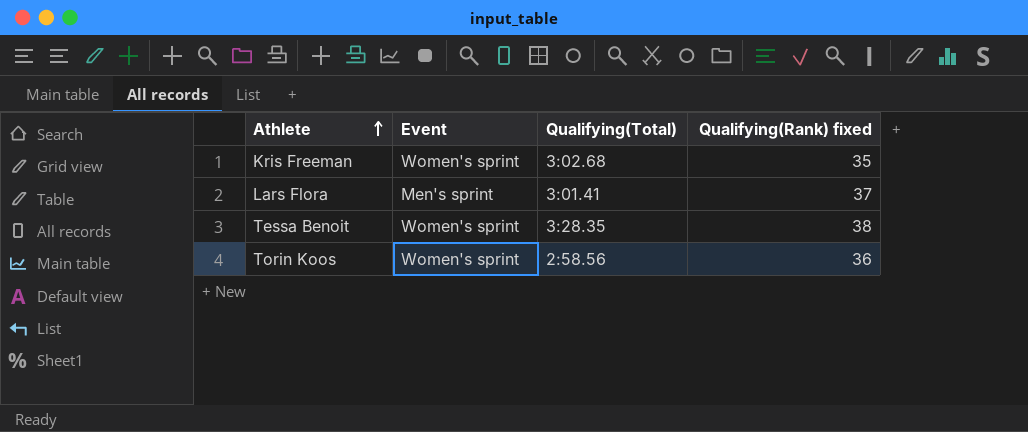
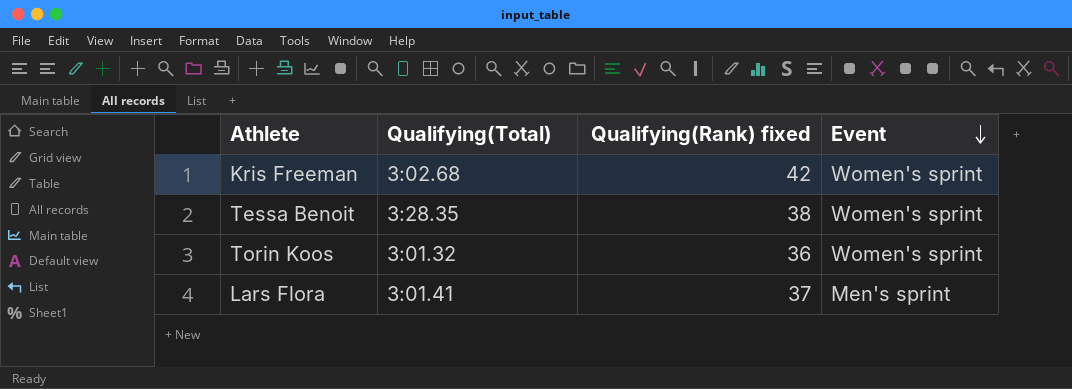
row order: Athlete ascending -> Event descending
column Event | position: 2 -> 4
Kris Freeman | Qualifying(Rank) fixed: 35 -> 42
Torin Koos | Qualifying(Total): 2:58.56 -> 3:01.32

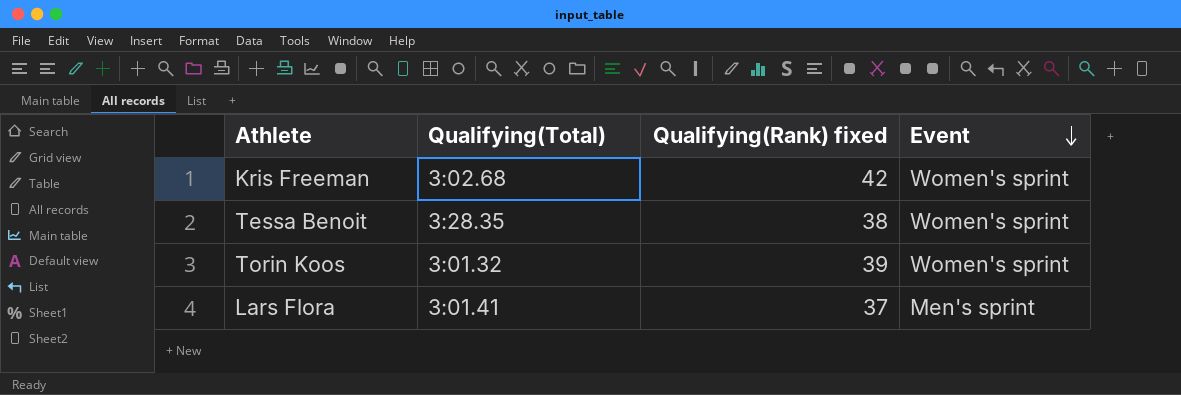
Torin Koos | Qualifying(Rank) fixed: 36 -> 39

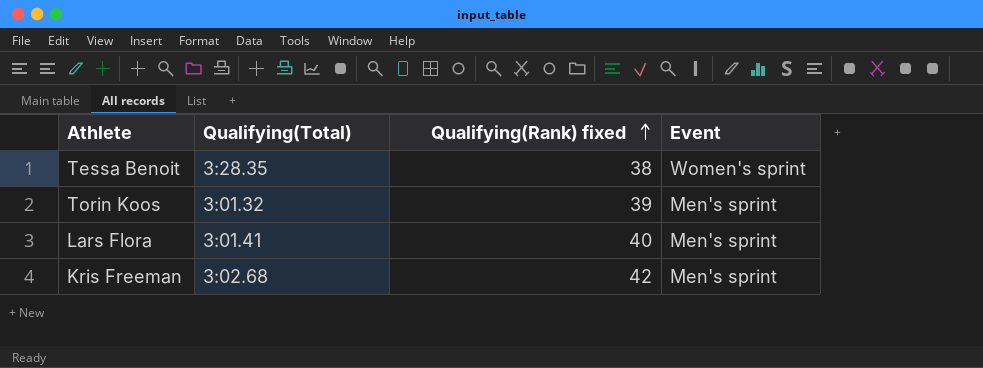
row order: Event descending -> Qualifying(Rank) fixed ascending
Torin Koos | Event: Women's sprint -> Men's sprint
Lars Flora | Qualifying(Rank) fixed: 37 -> 40
Kris Freeman | Event: Women's sprint -> Men's sprint

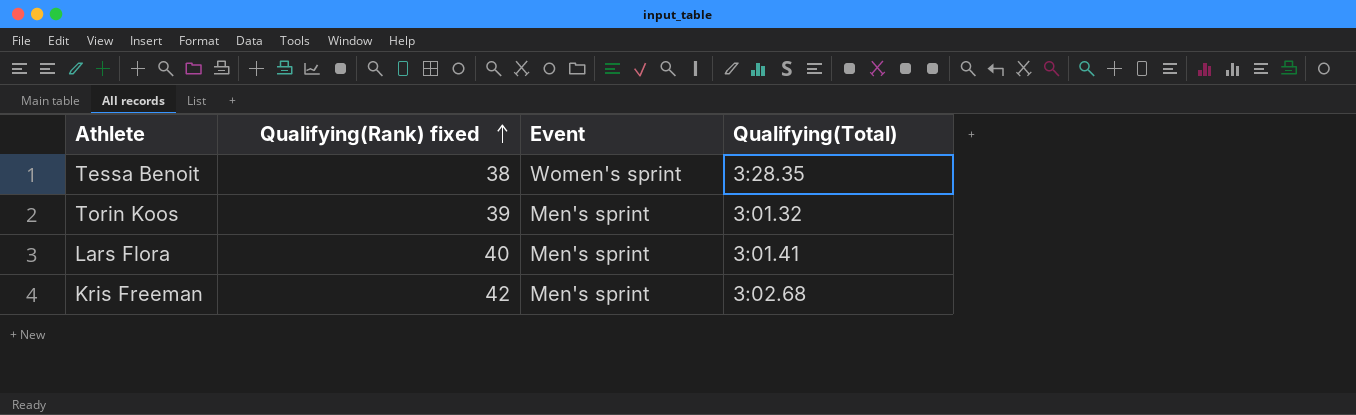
column Qualifying(Total) | position: 2 -> 4

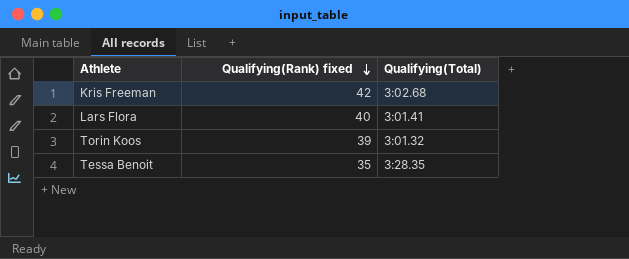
row order: Qualifying(Rank) fixed ascending -> Qualifying(Rank) fixed descending
column Event | position: 3 -> none
Tessa Benoit | Qualifying(Rank) fixed: 38 -> 35

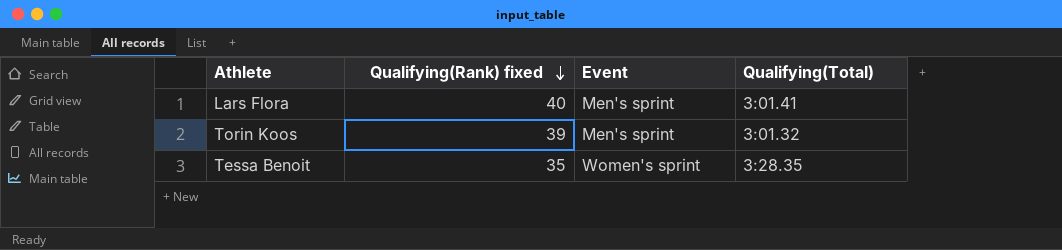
column Event | position: none -> 3
row Kris Freeman: 42 | 3:02.68 -> none

